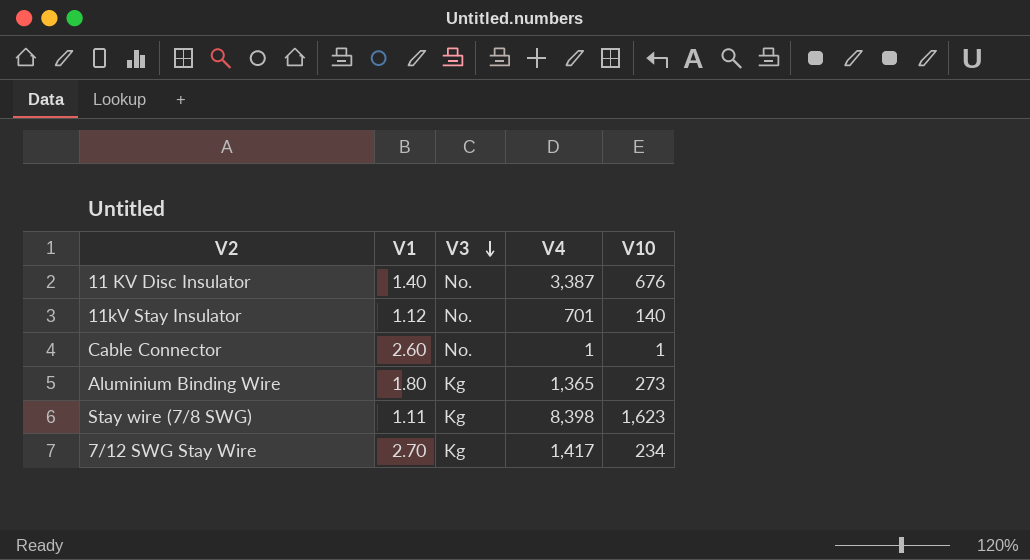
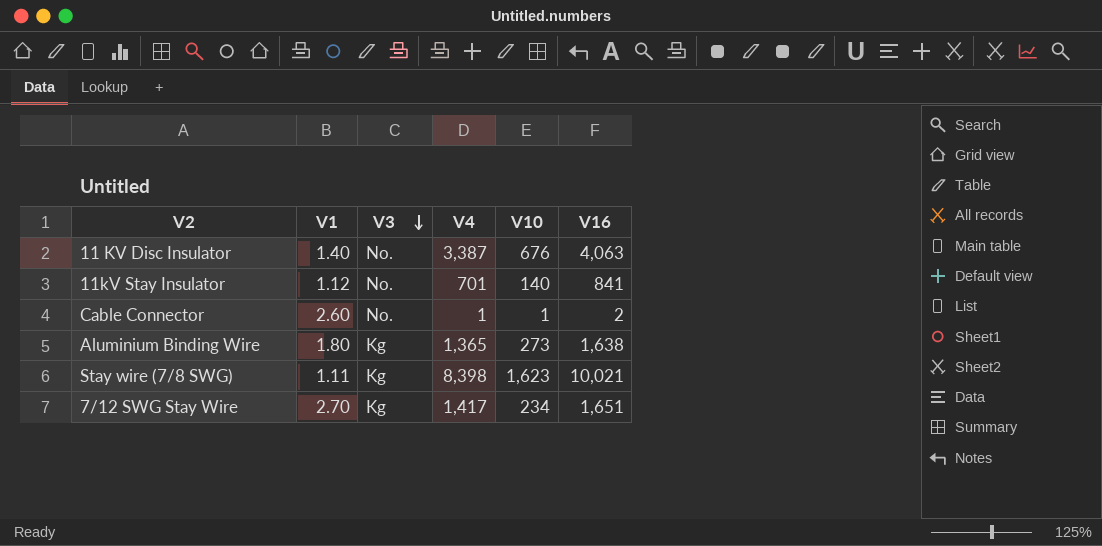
column V16 | formula: none -> [V4] + [V10]

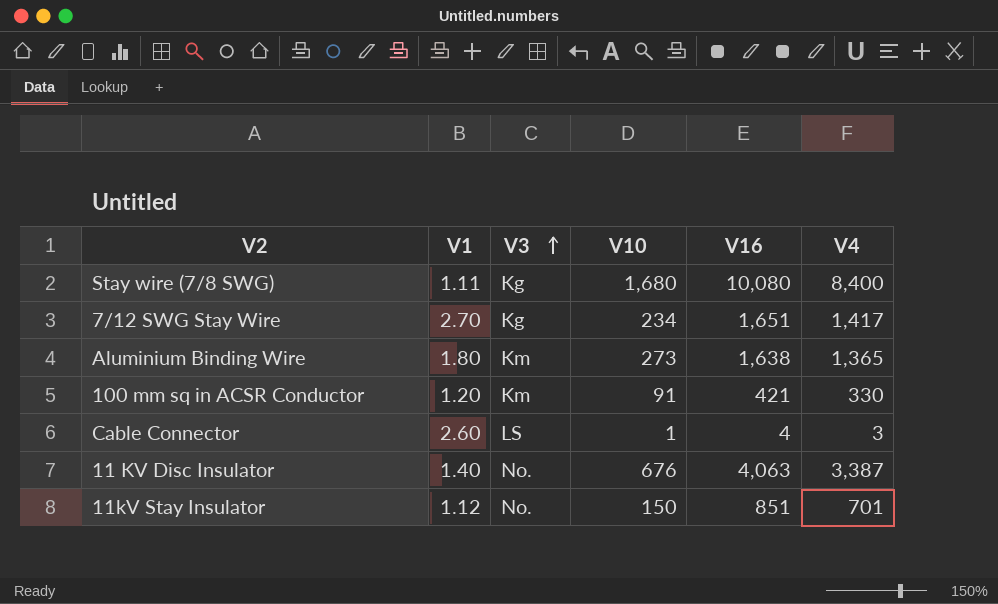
row order: V3 descending -> V3 ascending
column V4 | position: 4 -> 6
Stay wire (7/8 SWG) | V10: 1,623 -> 1,680
Stay wire (7/8 SWG) | V16: 10,021 -> 10,080
Stay wire (7/8 SWG) | V4: 8,398 -> 8,400
Aluminium Binding Wire | V3: Kg -> Km
row 100 mm sq in ACSR Conductor: none -> 1.20 | Km | 91 | 421 | 330
Cable Connector | V3: No. -> LS
Cable Connector | V16: 2 -> 4
Cable Connector | V4: 1 -> 3
11kV Stay Insulator | V10: 140 -> 150
11kV Stay Insulator | V16: 841 -> 851

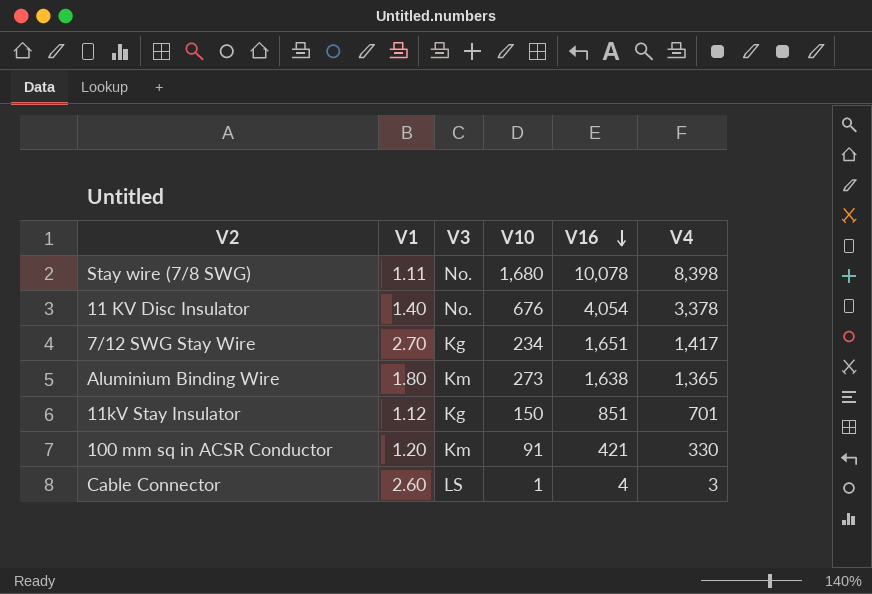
row order: V3 ascending -> V16 descending
Stay wire (7/8 SWG) | V3: Kg -> No.
Stay wire (7/8 SWG) | V16: 10,080 -> 10,078
Stay wire (7/8 SWG) | V4: 8,400 -> 8,398
11 KV Disc Insulator | V16: 4,063 -> 4,054
11 KV Disc Insulator | V4: 3,387 -> 3,378
11kV Stay Insulator | V3: No. -> Kg

